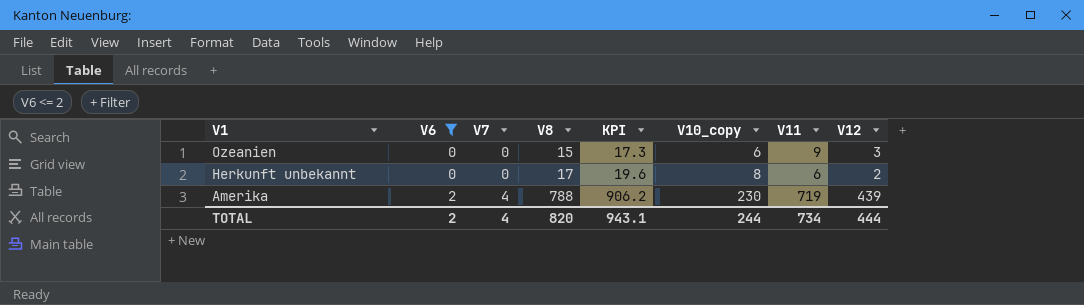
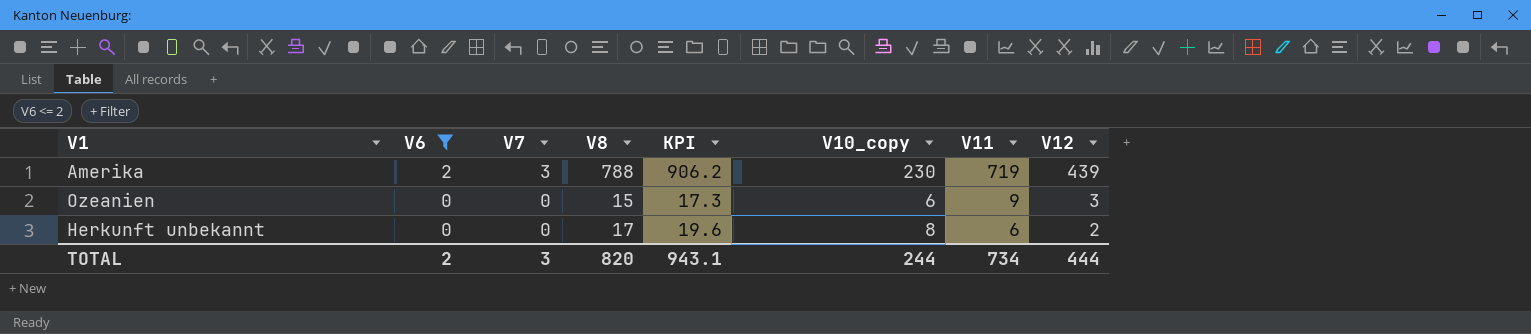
row order: V1 descending -> V6 descending
Amerika | V7: 4 -> 3
TOTAL | V7: 4 -> 3

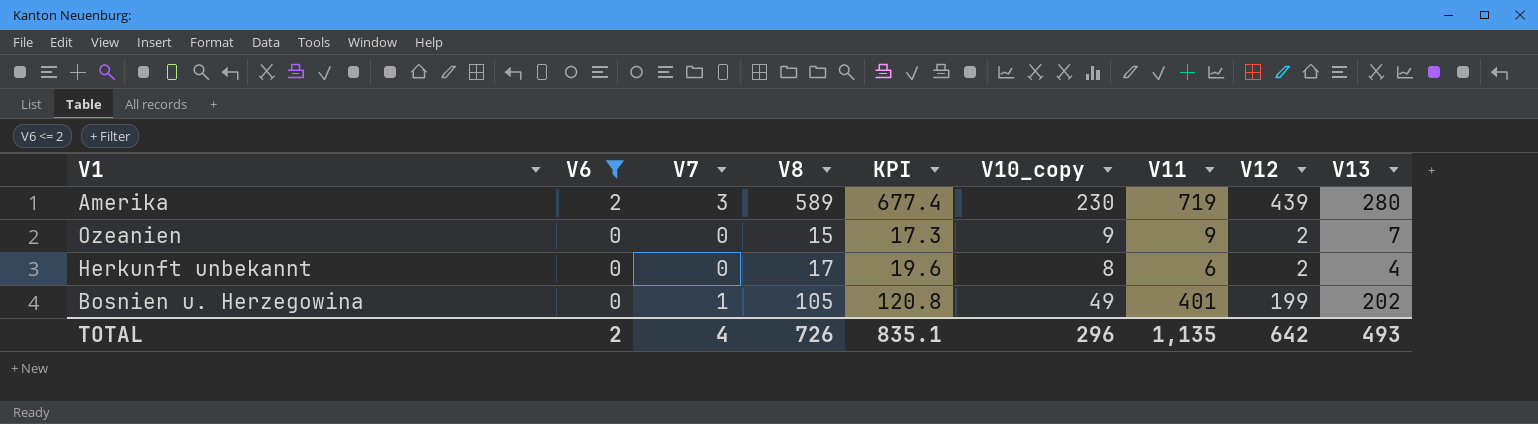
column V13 | formula: none -> [V11] - [V12]
Amerika | V8: 788 -> 589
Amerika | KPI: 906.2 -> 677.4
Ozeanien | V10_copy: 6 -> 9
Ozeanien | V12: 3 -> 2
row Bosnien u. Herzegowina: none -> 0 | 1 | 105 | 120.8 | 49 | 401 | 199 | 202
TOTAL | V7: 3 -> 4
TOTAL | V8: 820 -> 726
TOTAL | KPI: 943.1 -> 835.1
TOTAL | V10_copy: 244 -> 296
TOTAL | V11: 734 -> 1,135
TOTAL | V12: 444 -> 642

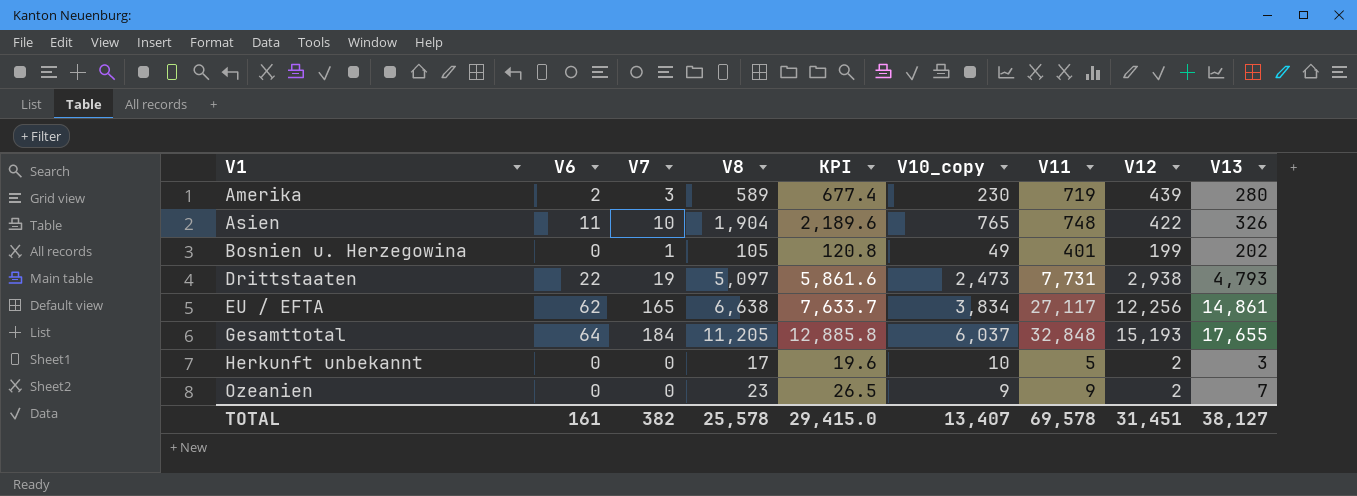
filter: V6 <= 2 -> none
row order: V6 descending -> V1 ascending
Herkunft unbekannt | V10_copy: 8 -> 10
Herkunft unbekannt | V11: 6 -> 5
Herkunft unbekannt | V13: 4 -> 3
Ozeanien | V8: 15 -> 23
Ozeanien | KPI: 17.3 -> 26.5
TOTAL | V6: 2 -> 161
TOTAL | V7: 4 -> 382
TOTAL | V8: 726 -> 25,578
TOTAL | KPI: 835.1 -> 29,415.0
TOTAL | V10_copy: 296 -> 13,407
TOTAL | V11: 1,135 -> 69,578
TOTAL | V12: 642 -> 31,451
TOTAL | V13: 493 -> 38,127

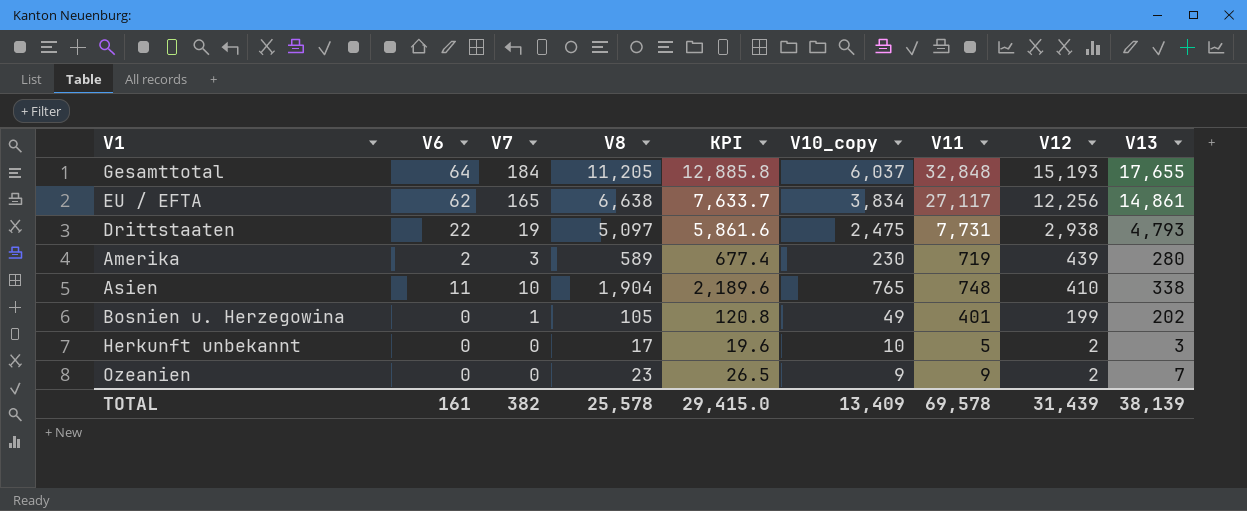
row order: V1 ascending -> V12 descending
Drittstaaten | V10_copy: 2,473 -> 2,475
Asien | V12: 422 -> 410
Asien | V13: 326 -> 338
TOTAL | V10_copy: 13,407 -> 13,409
TOTAL | V12: 31,451 -> 31,439
TOTAL | V13: 38,127 -> 38,139

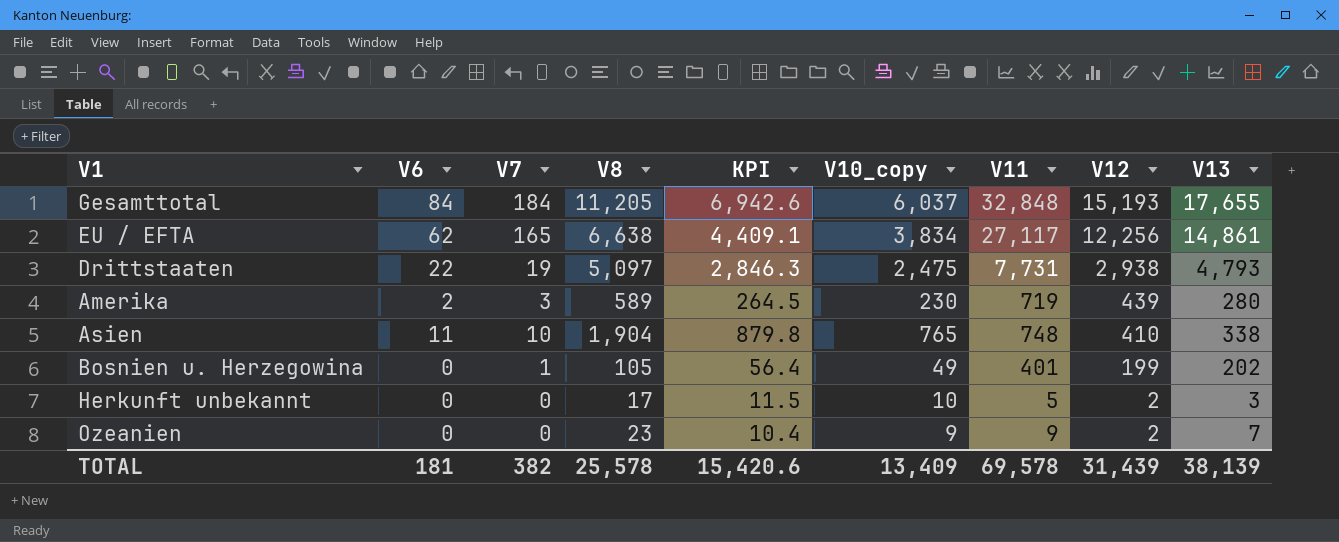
column KPI | formula: [V8] * 1.15 -> [V10_copy] * 1.15
Gesamttotal | V6: 64 -> 84
TOTAL | V6: 161 -> 181
TOTAL | KPI: 29,415.0 -> 15,420.6

